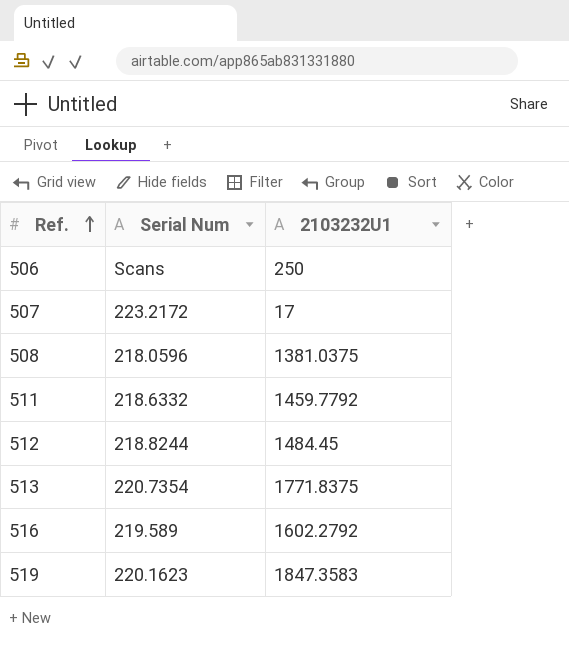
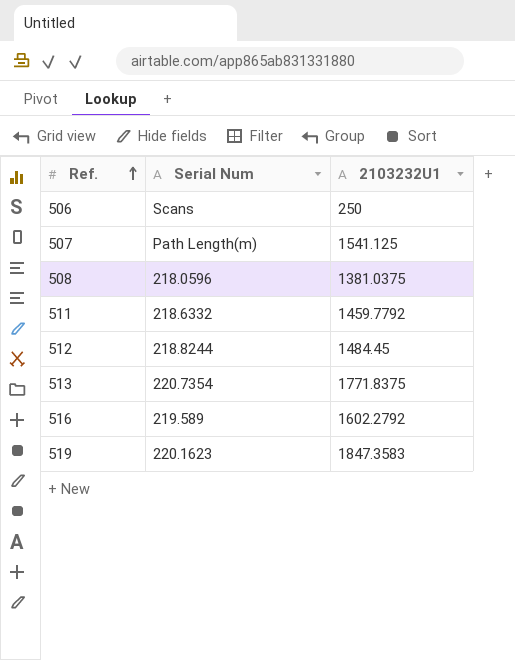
507 | Serial Num: 223.2172 -> Path Length(m)
507 | 2103232U1: 17 -> 1541.125

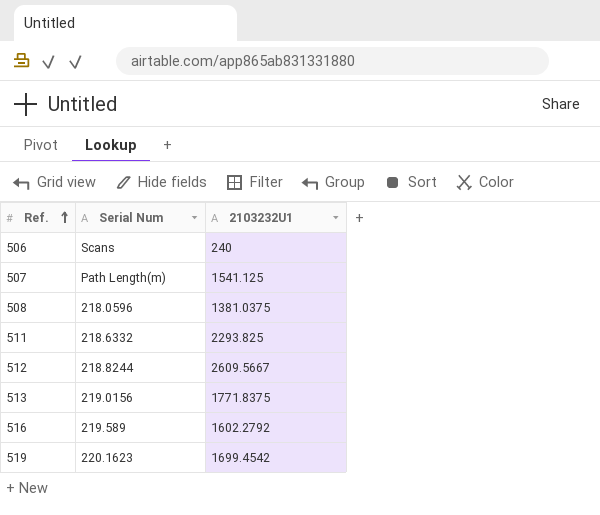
506 | 2103232U1: 250 -> 240
511 | 2103232U1: 1459.7792 -> 2293.825
512 | 2103232U1: 1484.45 -> 2609.5667
513 | Serial Num: 220.7354 -> 219.0156
519 | 2103232U1: 1847.3583 -> 1699.4542

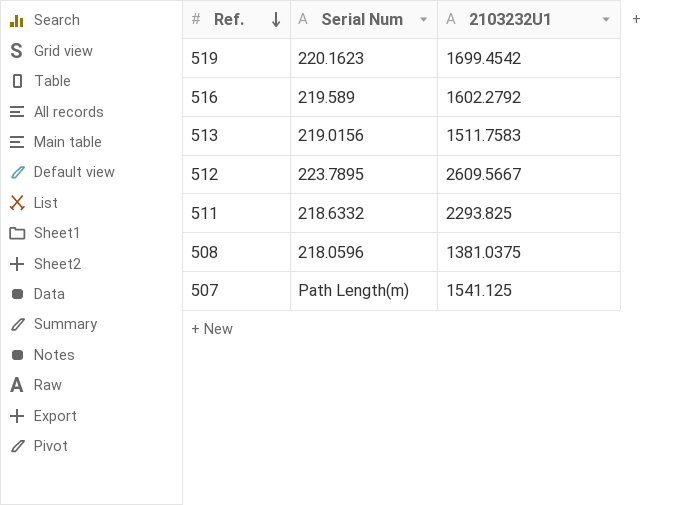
row order: Ref. ascending -> Ref. descending
row 506: Scans | 240 -> none
513 | 2103232U1: 1771.8375 -> 1511.7583
512 | Serial Num: 218.8244 -> 223.7895

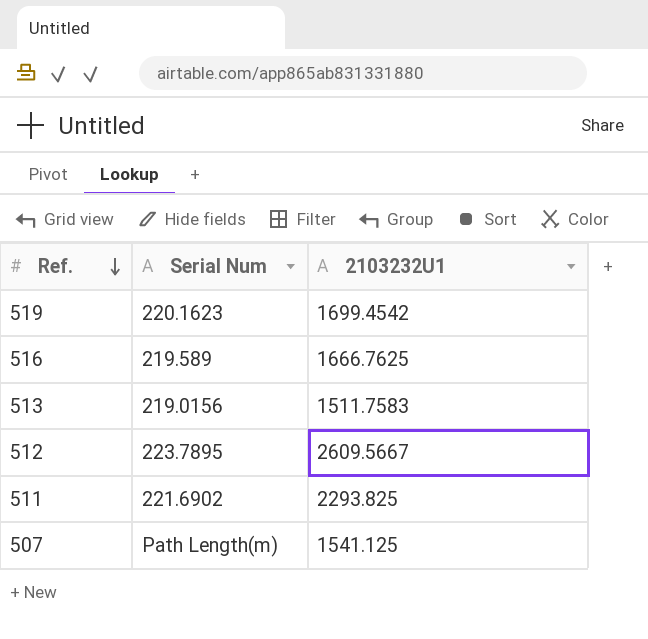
row 508: 218.0596 | 1381.0375 -> none
516 | 2103232U1: 1602.2792 -> 1666.7625
511 | Serial Num: 218.6332 -> 221.6902

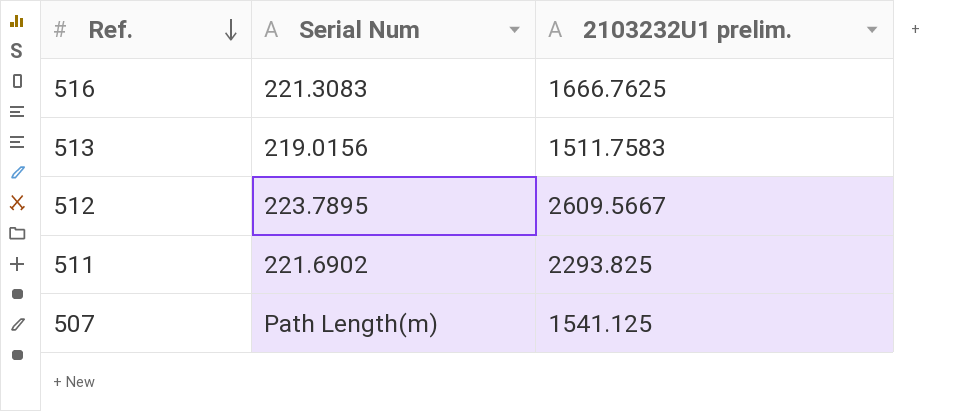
column name: 2103232U1 -> 2103232U1 prelim.
row 519: 220.1623 | 1699.4542 -> none
516 | Serial Num: 219.589 -> 221.3083

